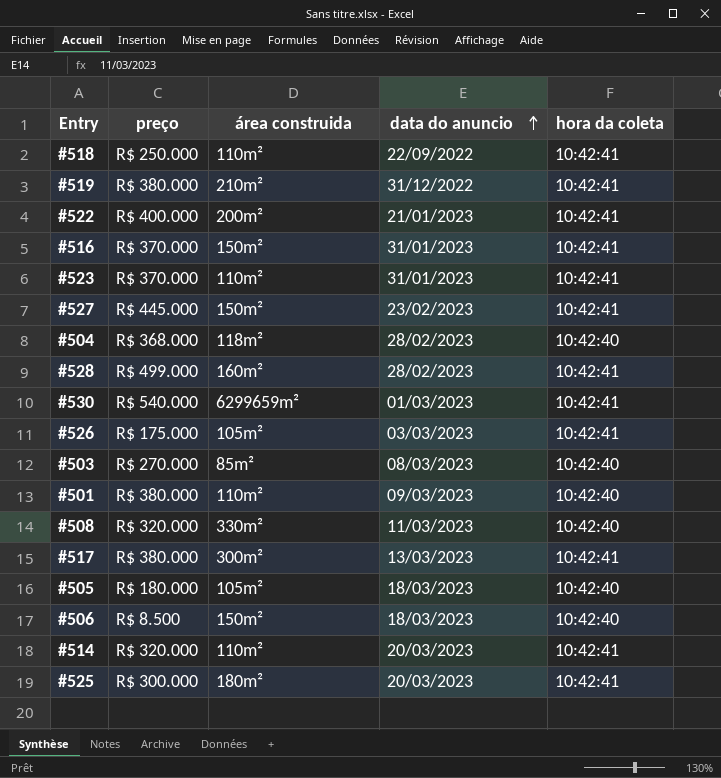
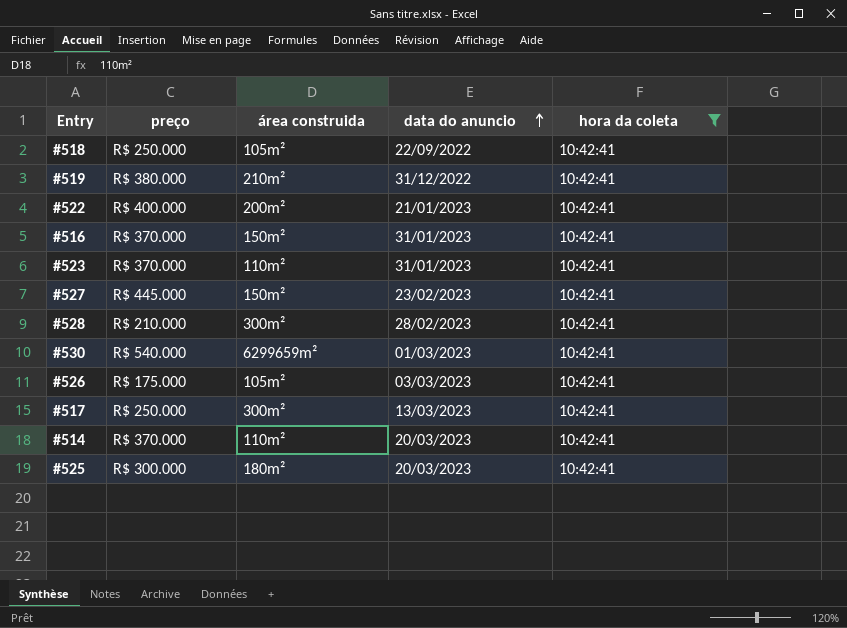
filter: none -> hora da coleta = 10:42:41
#518 | área construida: 110m² -> 105m²
#528 | preço: R$ 499.000 -> R$ 210.000
#528 | área construida: 160m² -> 300m²
#517 | preço: R$ 380.000 -> R$ 250.000
#514 | preço: R$ 320.000 -> R$ 370.000

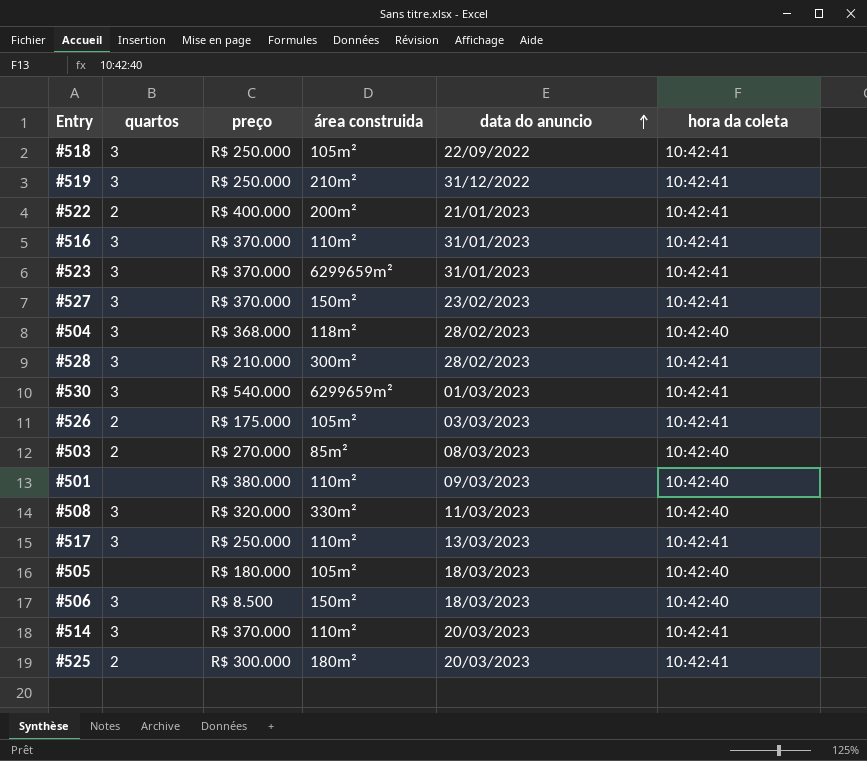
filter: hora da coleta = 10:42:41 -> none
column quartos | position: none -> 2
#519 | preço: R$ 380.000 -> R$ 250.000
#516 | área construida: 150m² -> 110m²
#523 | área construida: 110m² -> 6299659m²
#527 | preço: R$ 445.000 -> R$ 370.000
#517 | área construida: 300m² -> 110m²

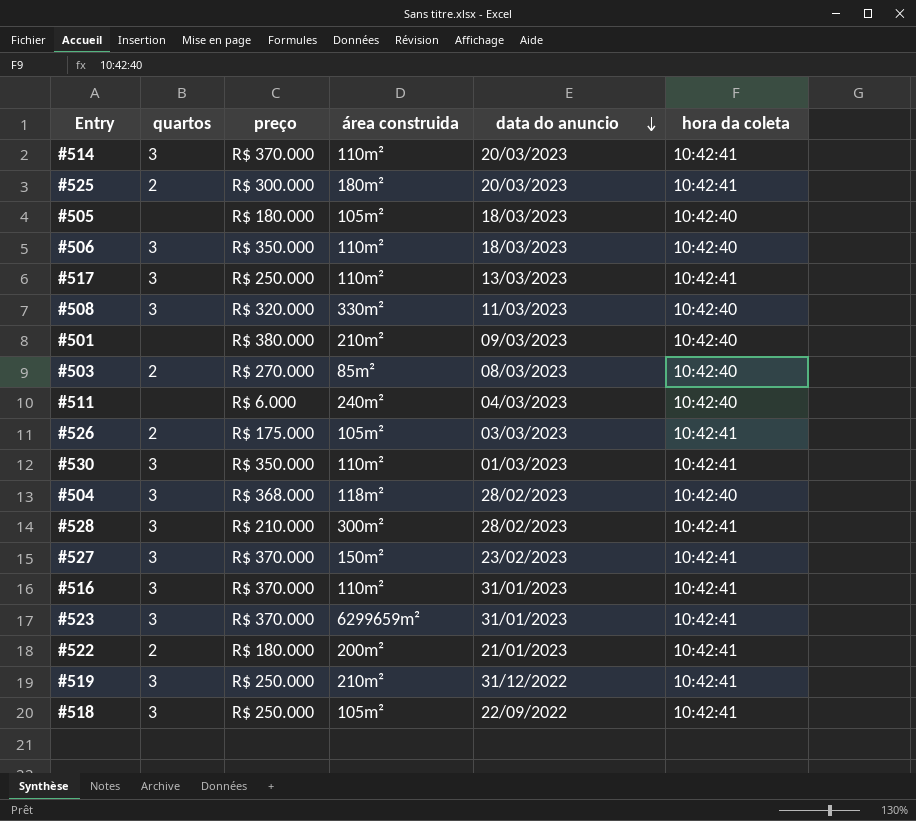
row order: data do anuncio ascending -> data do anuncio descending
#506 | preço: R$ 8.500 -> R$ 350.000
#506 | área construida: 150m² -> 110m²
#501 | área construida: 110m² -> 210m²
row #511: none -> none | R$ 6.000 | 240m² | 04/03/2023 | 10:42:40
#530 | preço: R$ 540.000 -> R$ 350.000
#530 | área construida: 6299659m² -> 110m²
#522 | preço: R$ 400.000 -> R$ 180.000

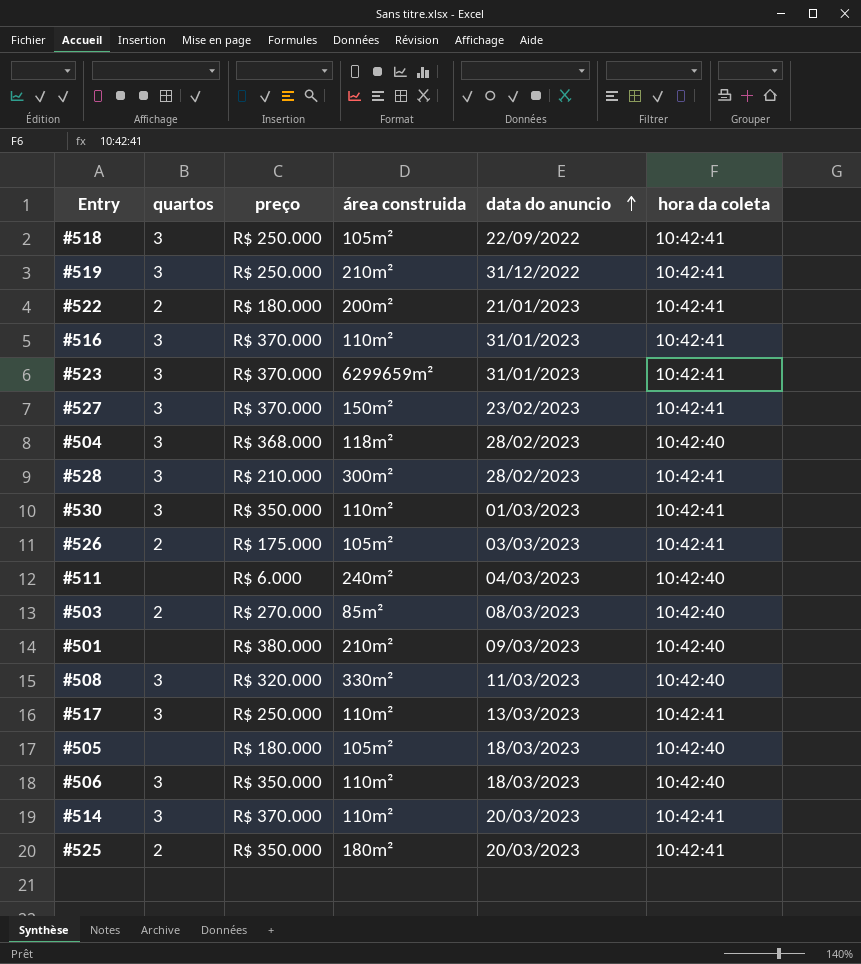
row order: data do anuncio descending -> data do anuncio ascending
#525 | preço: R$ 300.000 -> R$ 350.000

